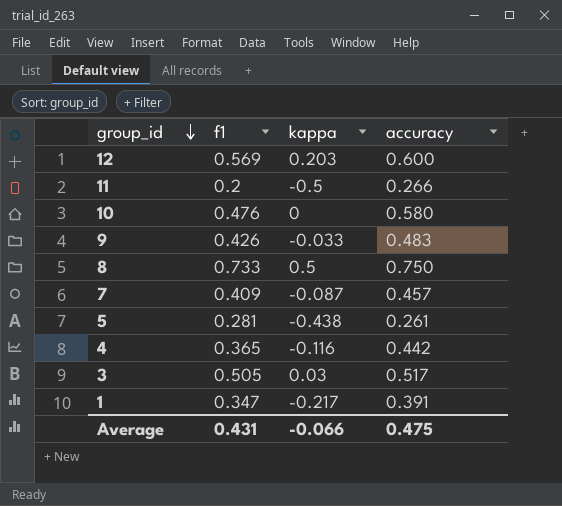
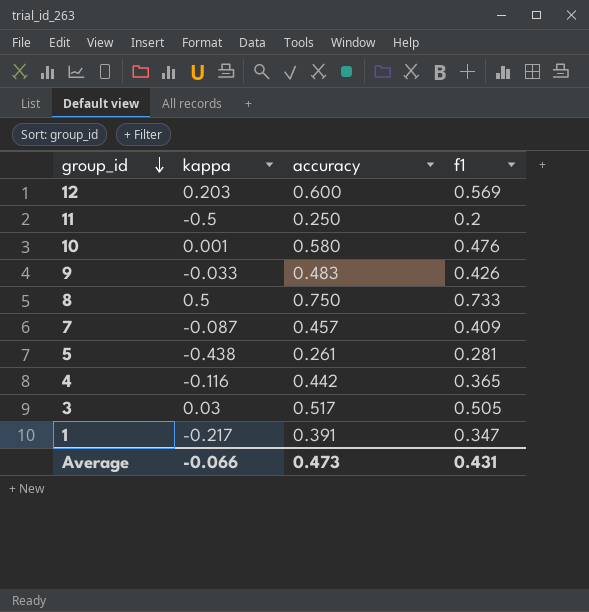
column f1 | position: 2 -> 4
11 | accuracy: 0.266 -> 0.250
10 | kappa: 0 -> 0.001
Average | accuracy: 0.475 -> 0.473

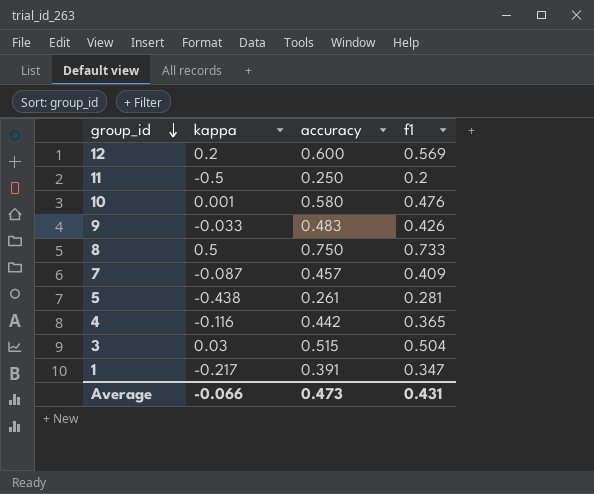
12 | kappa: 0.203 -> 0.2
3 | accuracy: 0.517 -> 0.515
3 | f1: 0.505 -> 0.504

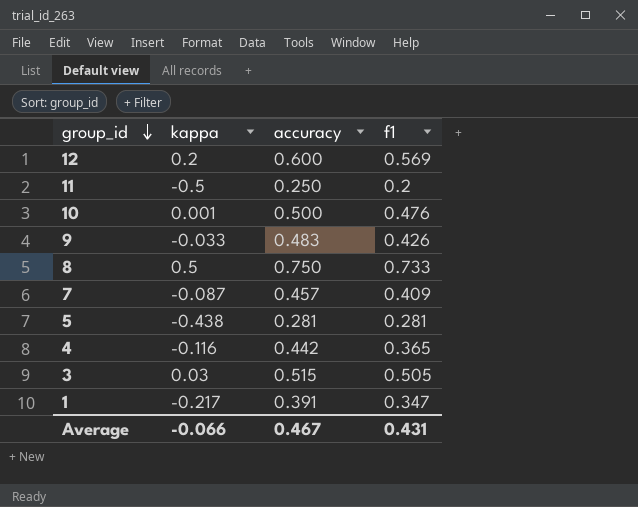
10 | accuracy: 0.580 -> 0.500
5 | accuracy: 0.261 -> 0.281
3 | f1: 0.504 -> 0.505
Average | accuracy: 0.473 -> 0.467

